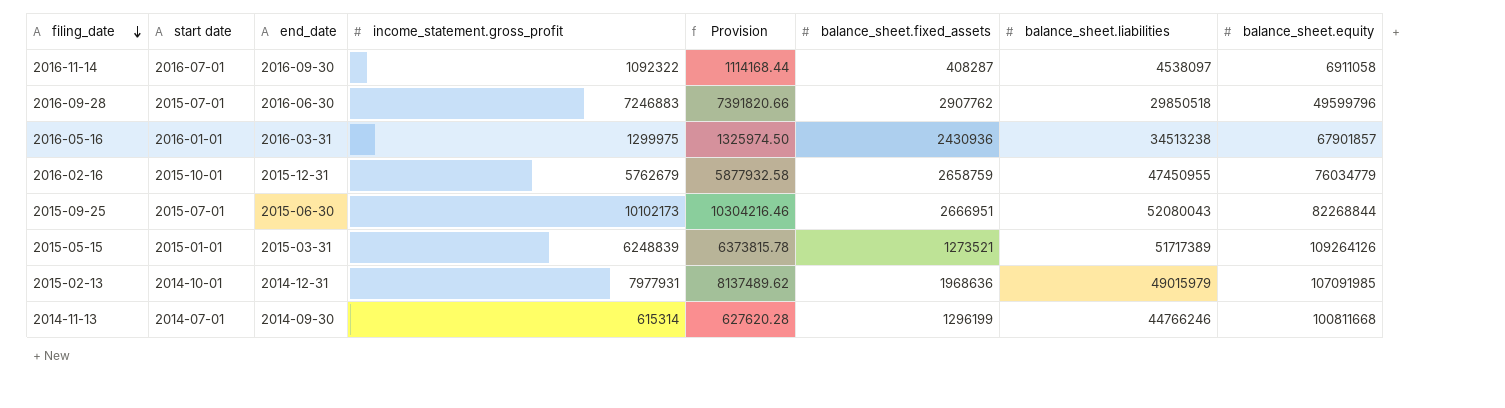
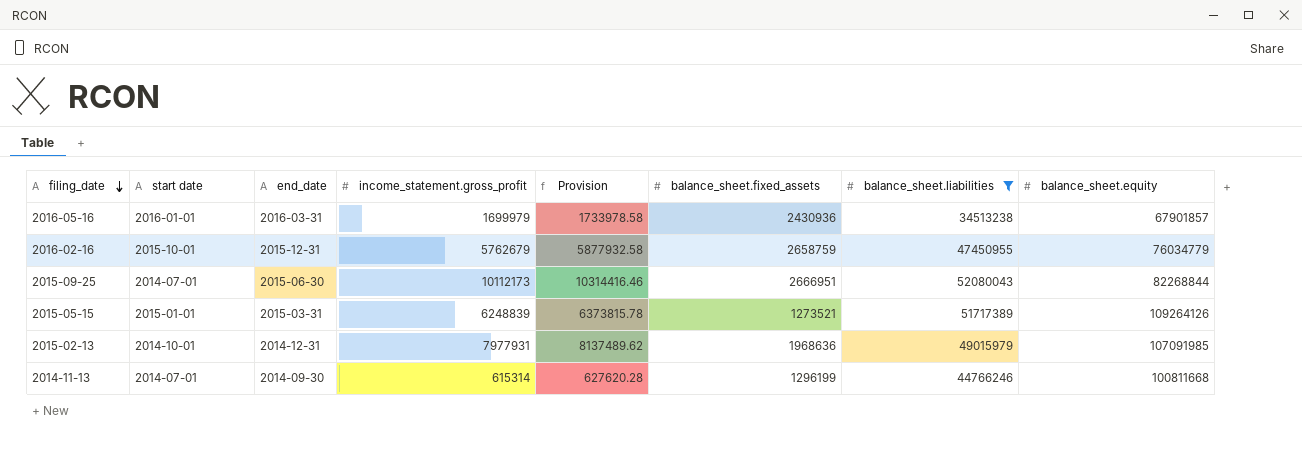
filter: none -> balance_sheet.liabilities >= 34513238
2016-05-16 | income_statement.gross_profit: 1299975 -> 1699979
2016-05-16 | Provision: 1325974.50 -> 1733978.58
2015-09-25 | start date: 2015-07-01 -> 2014-07-01
2015-09-25 | income_statement.gross_profit: 10102173 -> 10112173
2015-09-25 | Provision: 10304216.46 -> 10314416.46

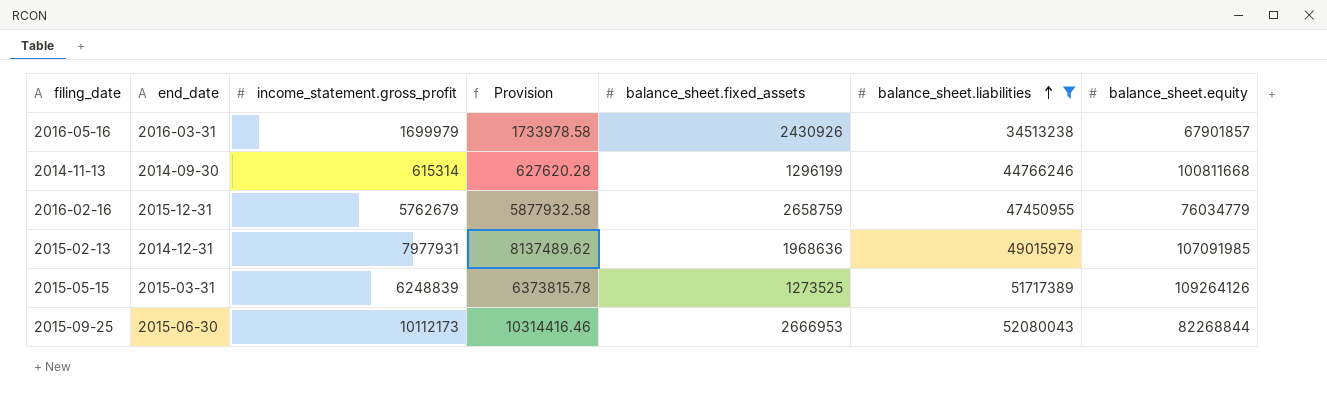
row order: filing_date descending -> balance_sheet.liabilities ascending
column start date | position: 2 -> none
2016-05-16 | balance_sheet.fixed_assets: 2430936 -> 2430926
2015-05-15 | balance_sheet.fixed_assets: 1273521 -> 1273525
2015-09-25 | balance_sheet.fixed_assets: 2666951 -> 2666953

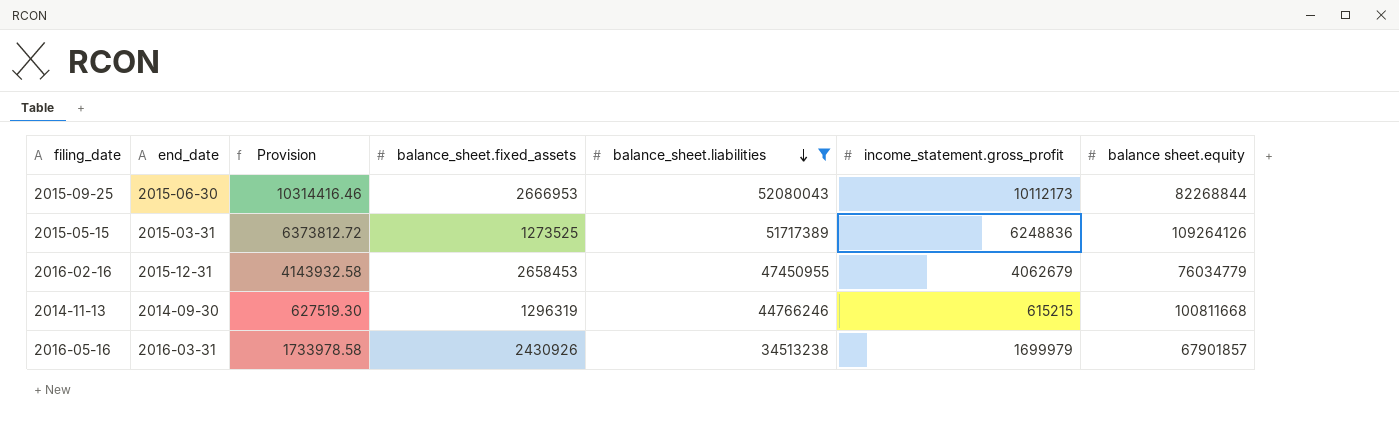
row order: balance_sheet.liabilities ascending -> balance_sheet.liabilities descending
column income_statement.gross_profit | position: 3 -> 6
column name: balance_sheet.equity -> balance sheet.equity
row 2015-02-13: 2014-12-31 | 7977931 | 8137489.62 | 1968636 | 49015979 | 107091985 -> none
2015-05-15 | Provision: 6373815.78 -> 6373812.72
2015-05-15 | income_statement.gross_profit: 6248839 -> 6248836
2016-02-16 | Provision: 5877932.58 -> 4143932.58
2016-02-16 | balance_sheet.fixed_assets: 2658759 -> 2658453
2016-02-16 | income_statement.gross_profit: 5762679 -> 4062679
2014-11-13 | Provision: 627620.28 -> 627519.30
2014-11-13 | balance_sheet.fixed_assets: 1296199 -> 1296319
2014-11-13 | income_statement.gross_profit: 615314 -> 615215

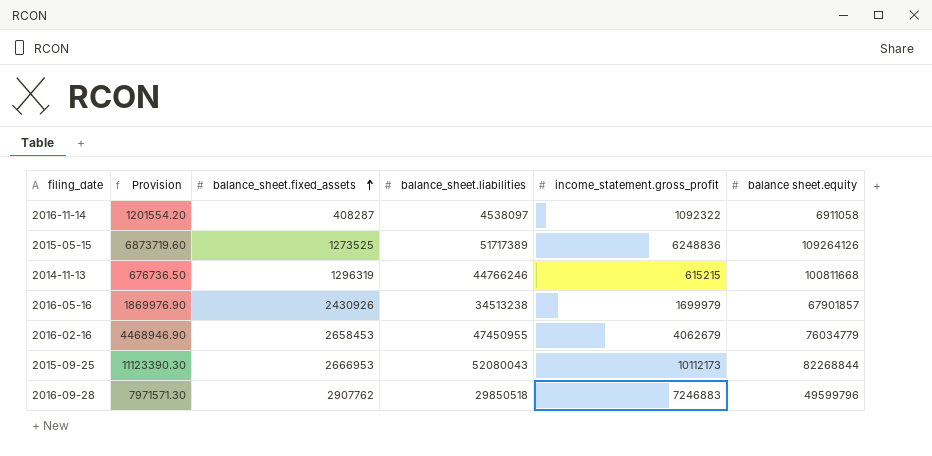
filter: balance_sheet.liabilities >= 34513238 -> none
row order: balance_sheet.liabilities descending -> balance_sheet.fixed_assets ascending
column end_date | position: 2 -> none
column Provision | formula: [income_statement.gross_profit] * 1.02 -> [income_statement.gross_profit] * 1.1

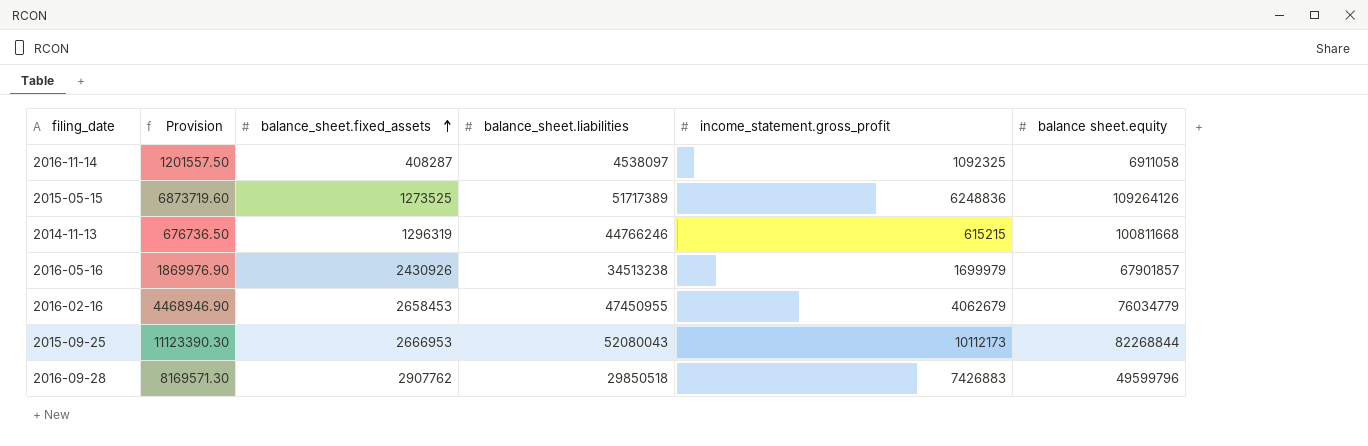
2016-11-14 | Provision: 1201554.20 -> 1201557.50
2016-11-14 | income_statement.gross_profit: 1092322 -> 1092325
2016-09-28 | Provision: 7971571.30 -> 8169571.30
2016-09-28 | income_statement.gross_profit: 7246883 -> 7426883

